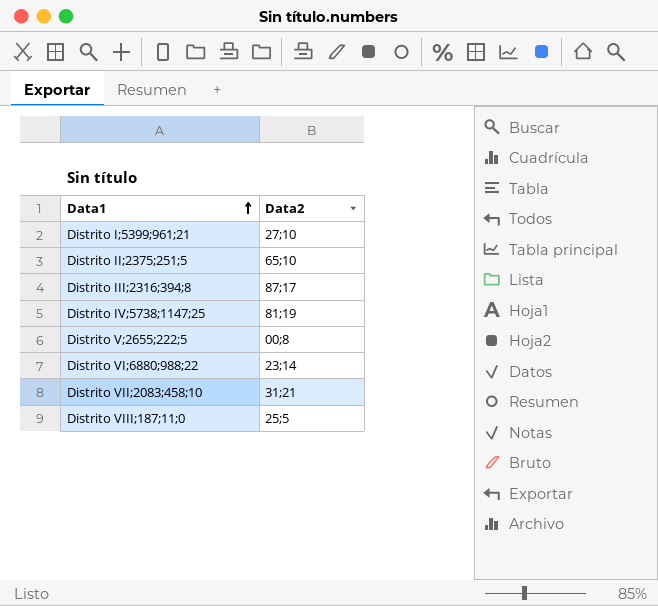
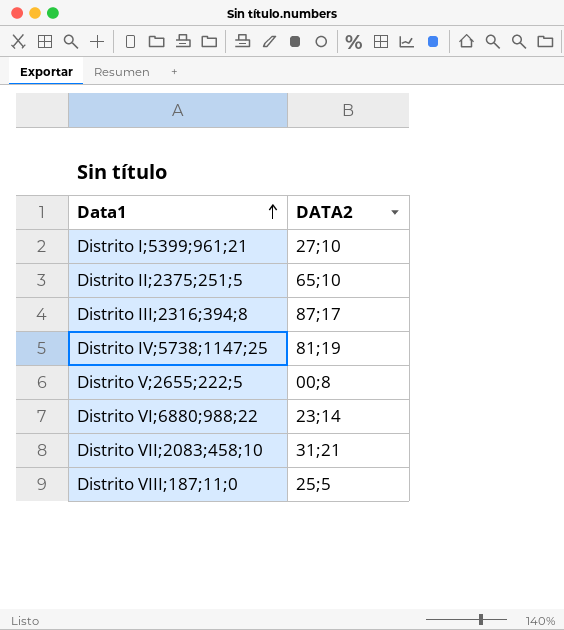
column name: Data2 -> DATA2

